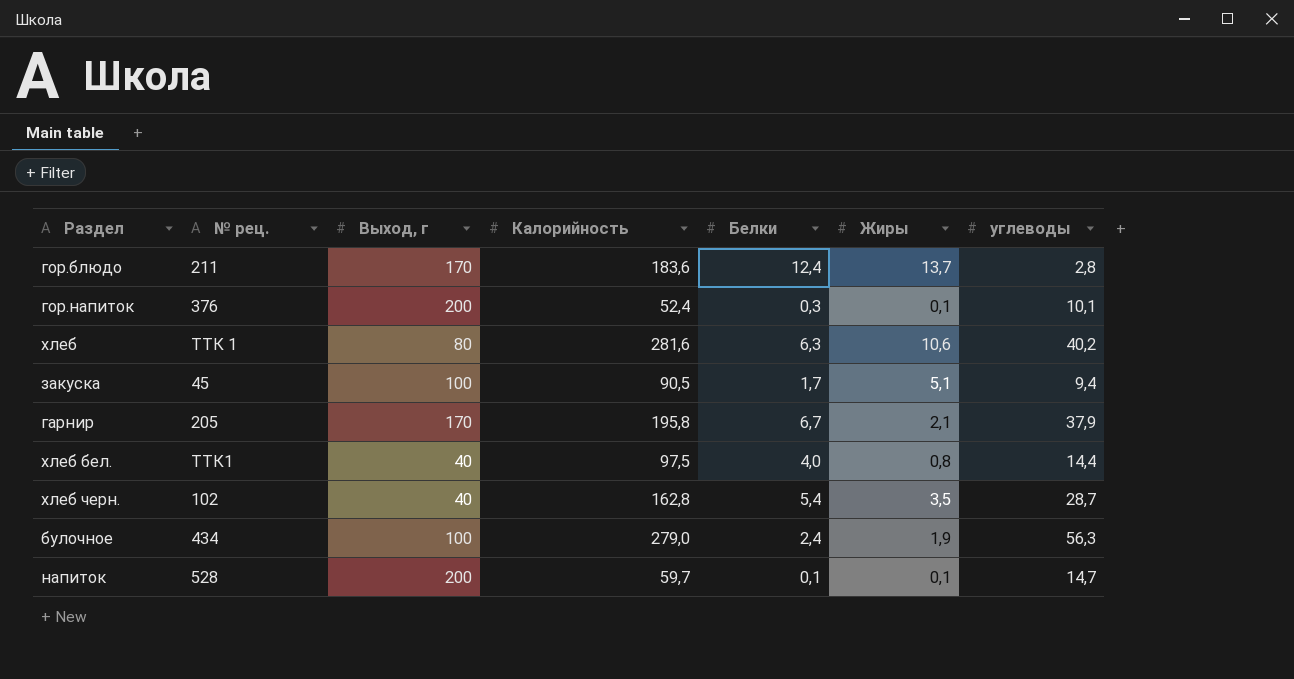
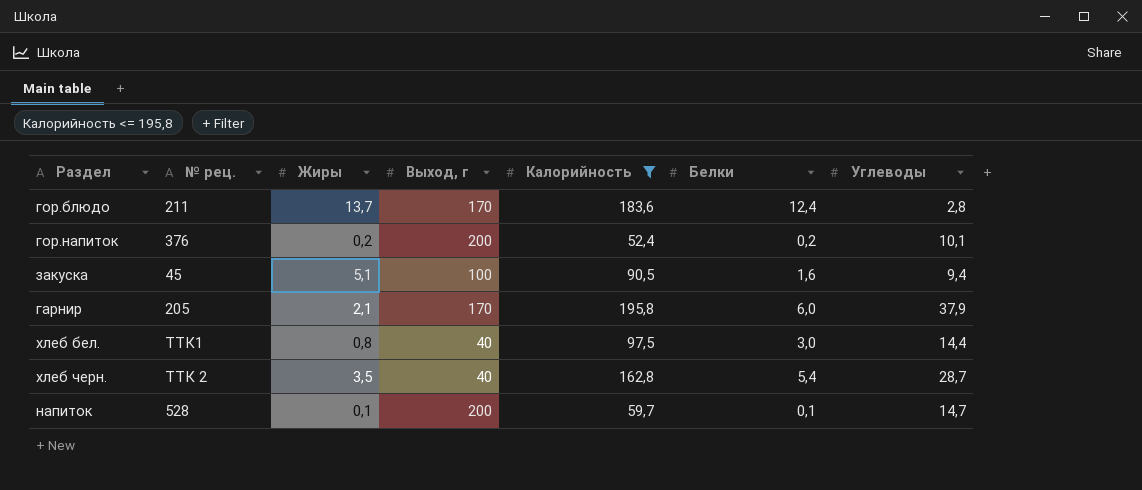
filter: none -> Калорийность <= 195,8
column Жиры | position: 6 -> 3
column name: углеводы -> Углеводы
гор.напиток | Жиры: 0,1 -> 0,2
гор.напиток | Белки: 0,3 -> 0,2
закуска | Белки: 1,7 -> 1,6
гарнир | Белки: 6,7 -> 6,0
хлеб бел. | Белки: 4,0 -> 3,0
хлеб черн. | № рец.: 102 -> ТТК 2

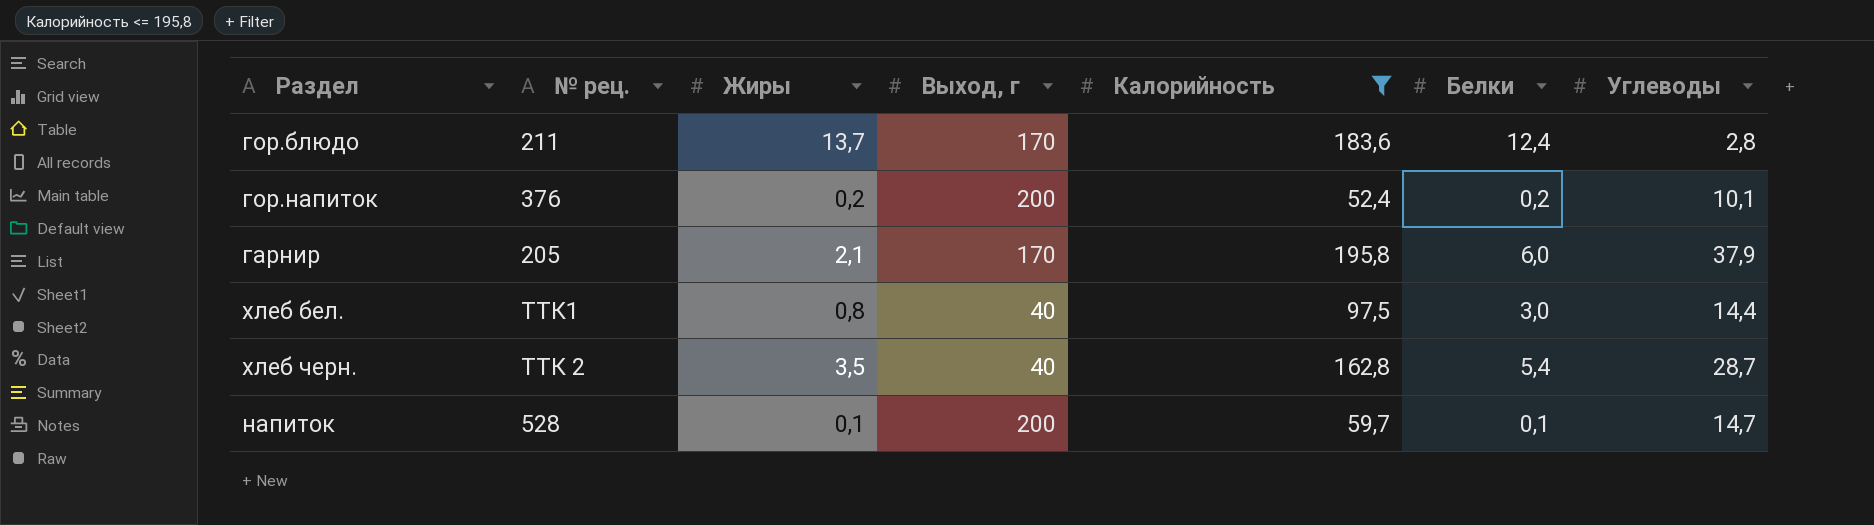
row закуска: 45 | 5,1 | 100 | 90,5 | 1,6 | 9,4 -> none

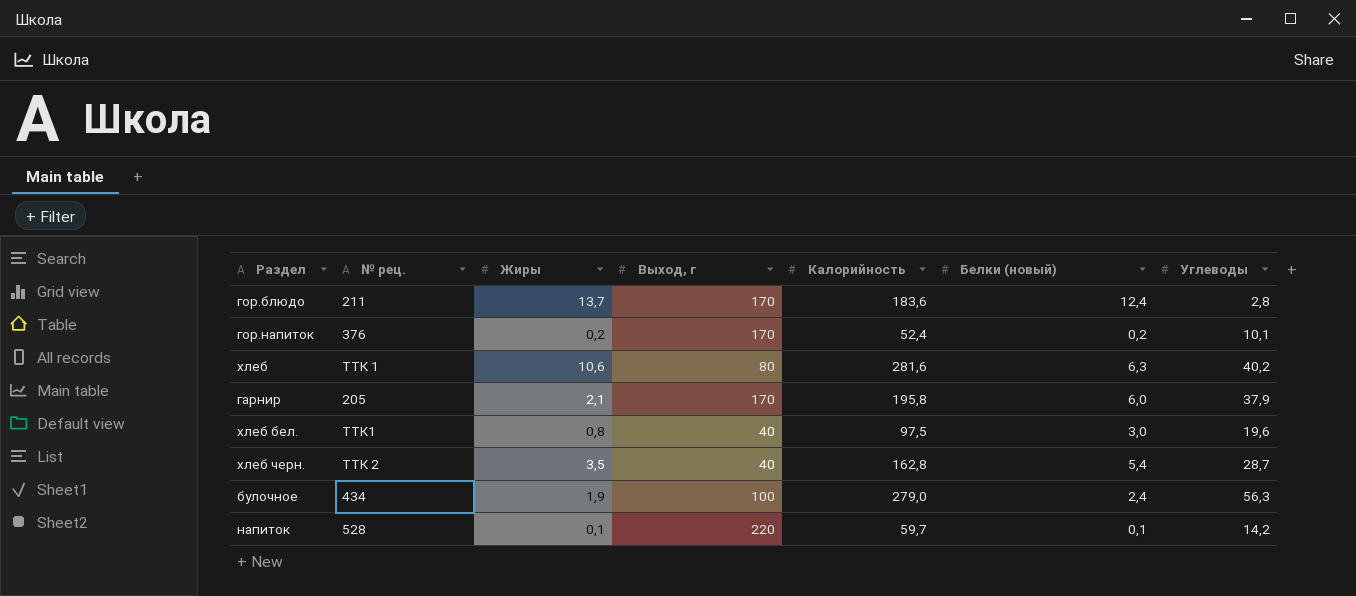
filter: Калорийность <= 195,8 -> none
column name: Белки -> Белки (новый)
гор.напиток | Выход, г: 200 -> 170
хлеб бел. | Углеводы: 14,4 -> 19,6
напиток | Выход, г: 200 -> 220
напиток | Углеводы: 14,7 -> 14,2

